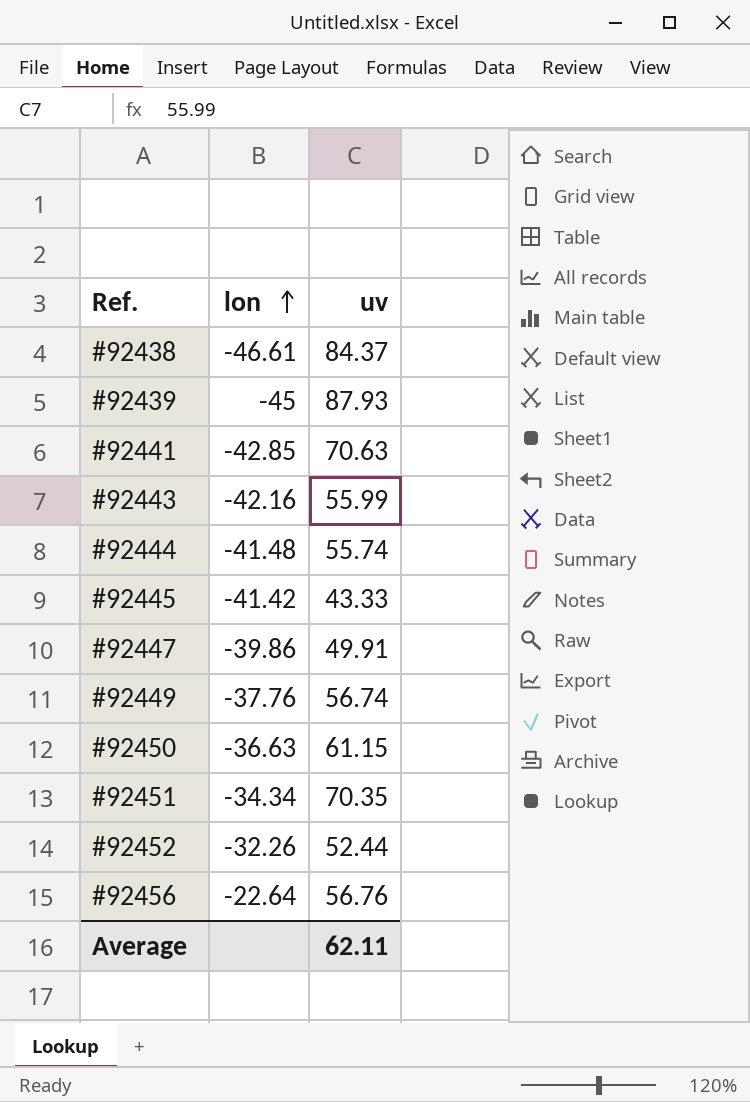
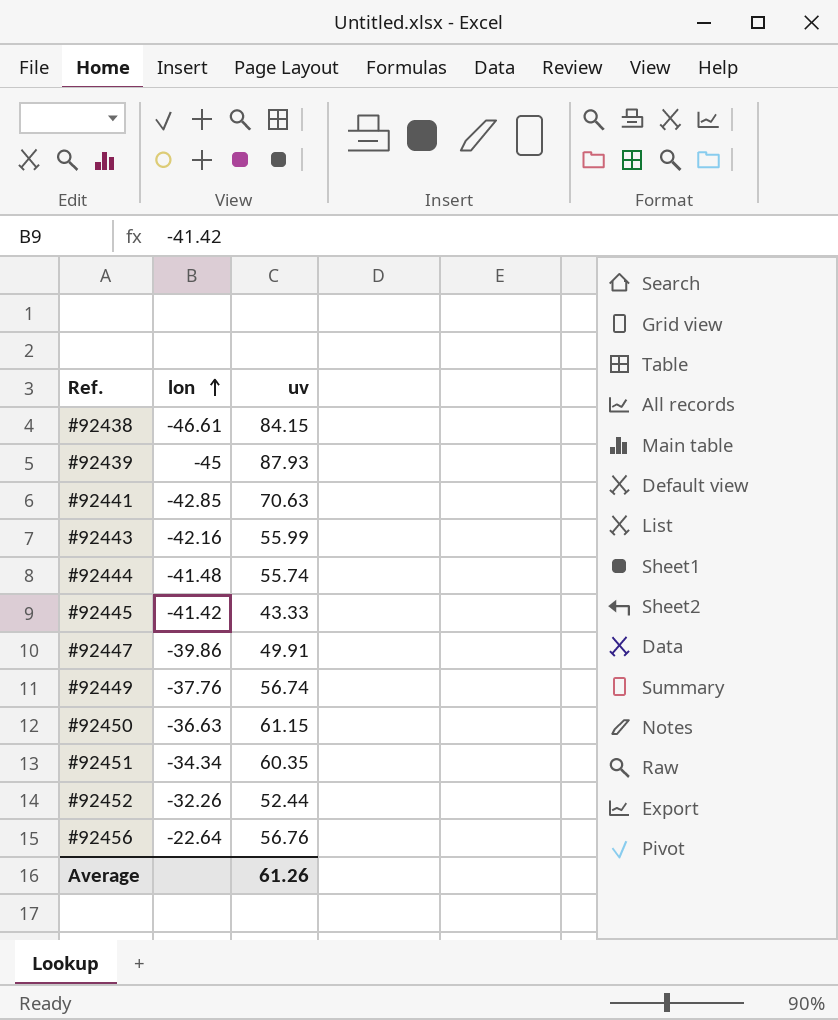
#92438 | uv: 84.37 -> 84.15
#92451 | uv: 70.35 -> 60.35
Average | uv: 62.11 -> 61.26

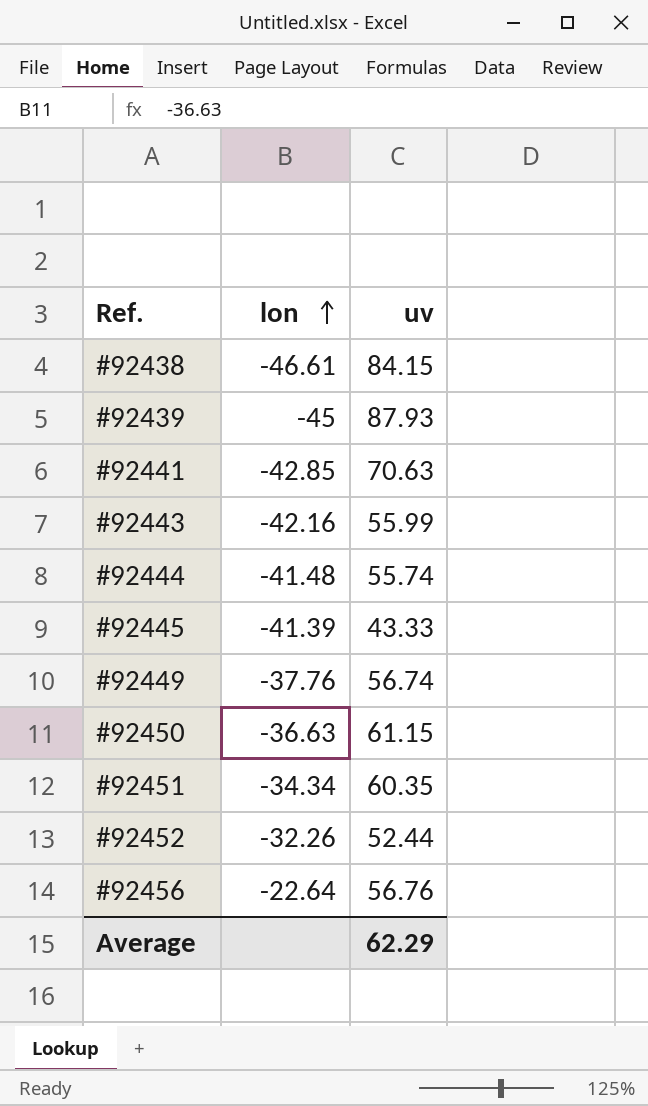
row #92447: -39.86 | 49.91 -> none
#92445 | lon: -41.42 -> -41.39
Average | uv: 61.26 -> 62.29

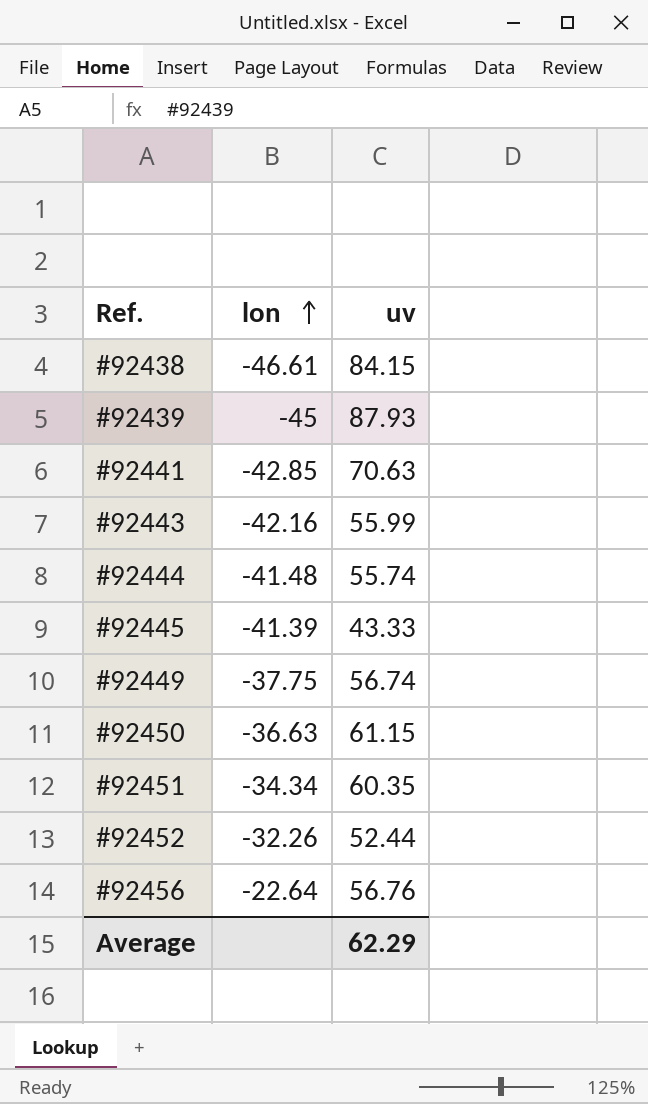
#92449 | lon: -37.76 -> -37.75

